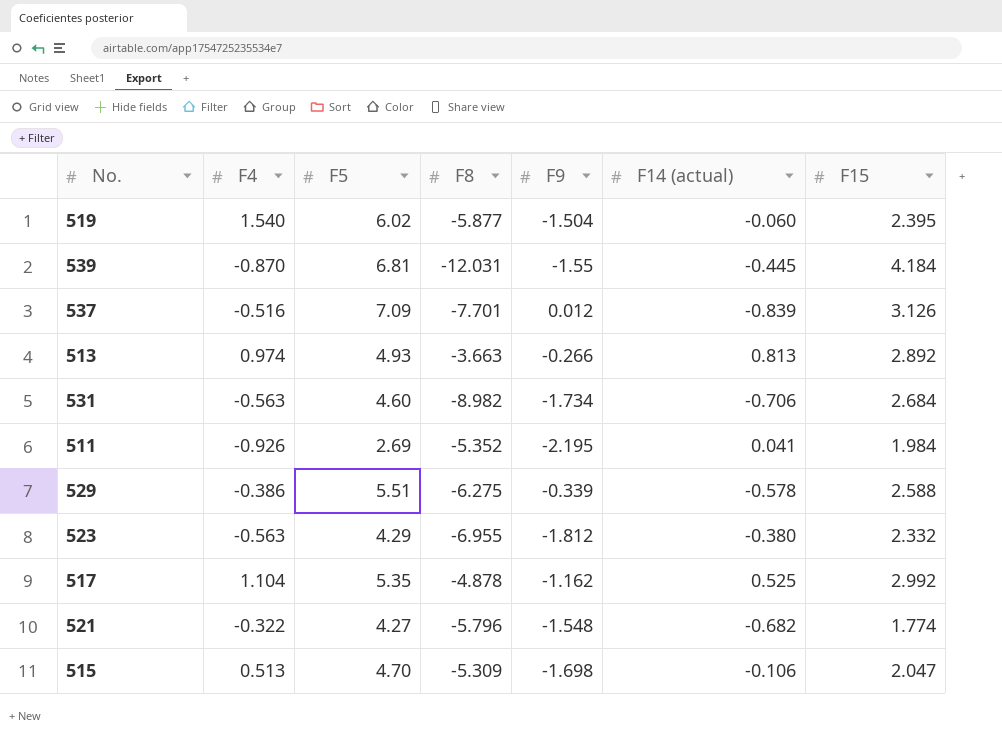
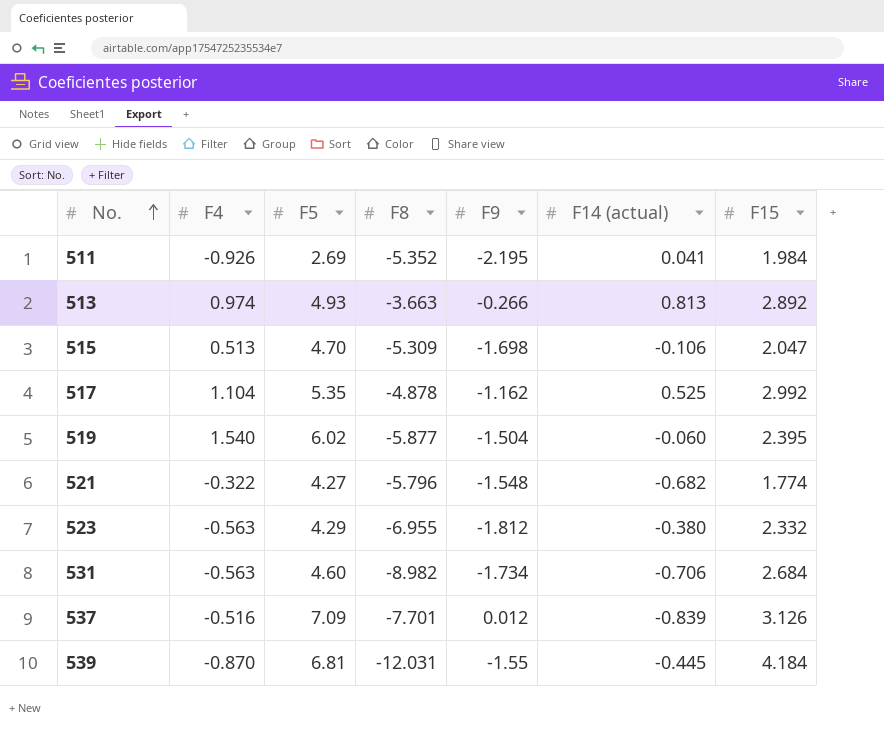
row order: none -> No. ascending
row 529: -0.386 | 5.51 | -6.275 | -0.339 | -0.578 | 2.588 -> none

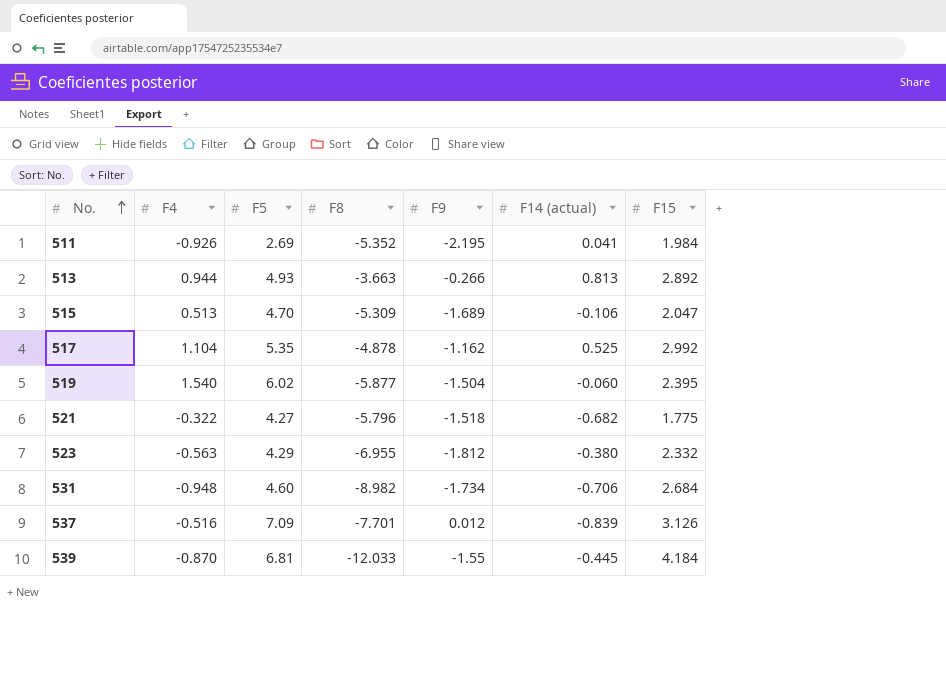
513 | F4: 0.974 -> 0.944
515 | F9: -1.698 -> -1.689
521 | F9: -1.548 -> -1.518
521 | F15: 1.774 -> 1.775
531 | F4: -0.563 -> -0.948
539 | F8: -12.031 -> -12.033

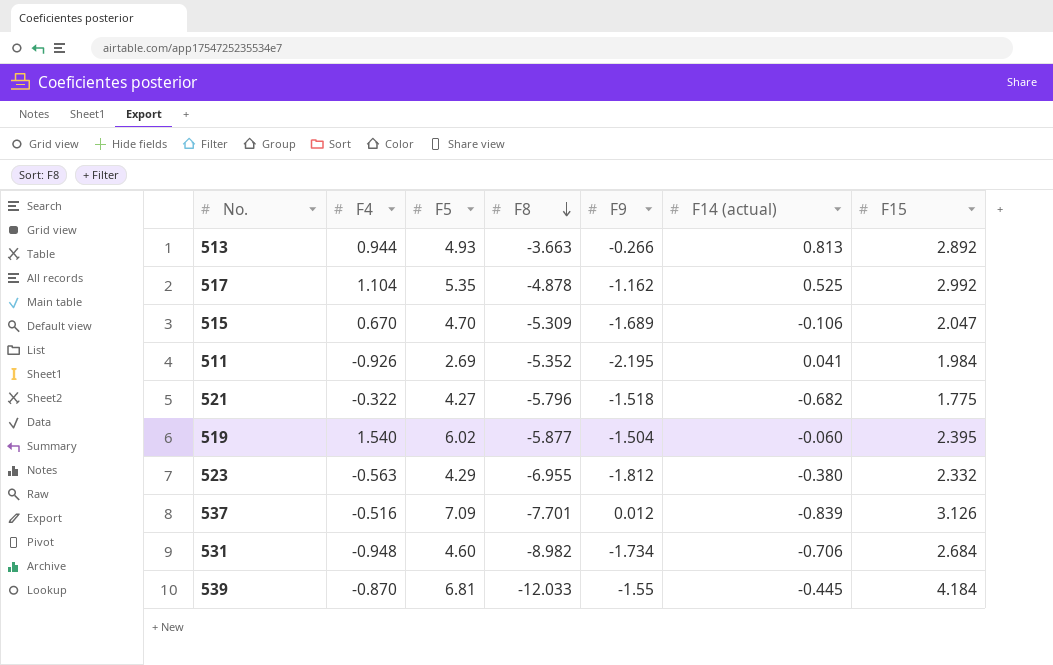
row order: No. ascending -> F8 descending
515 | F4: 0.513 -> 0.670

